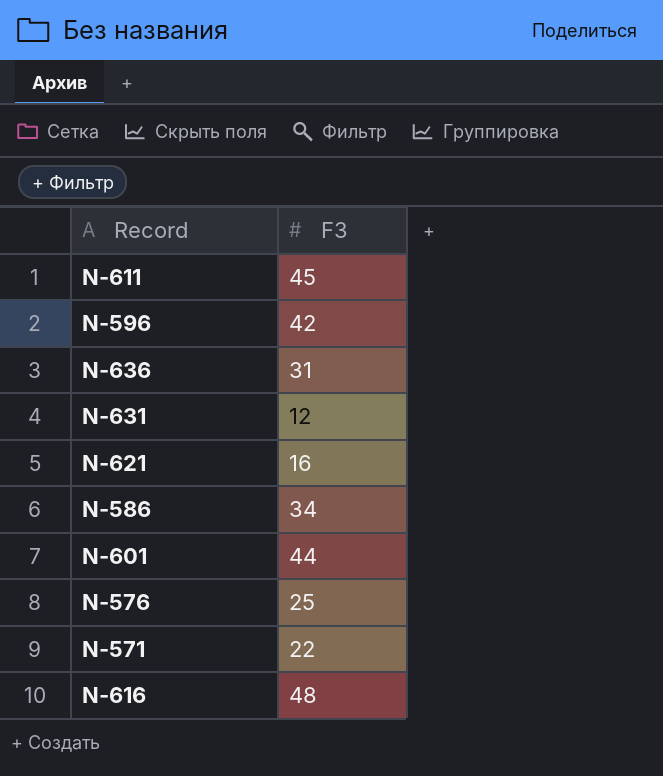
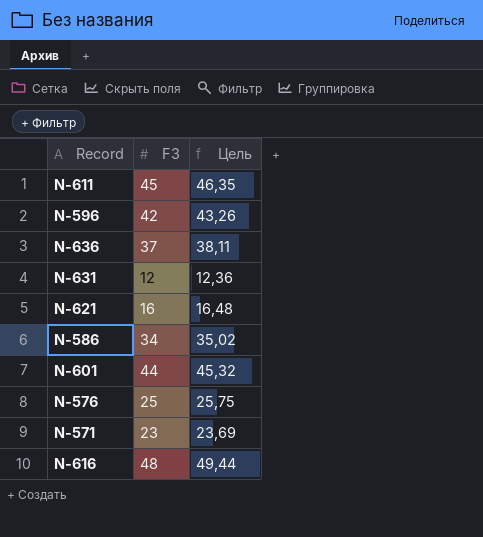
column Цель | formula: none -> [F3] * 1,03
N-636 | F3: 31 -> 37
N-571 | F3: 22 -> 23

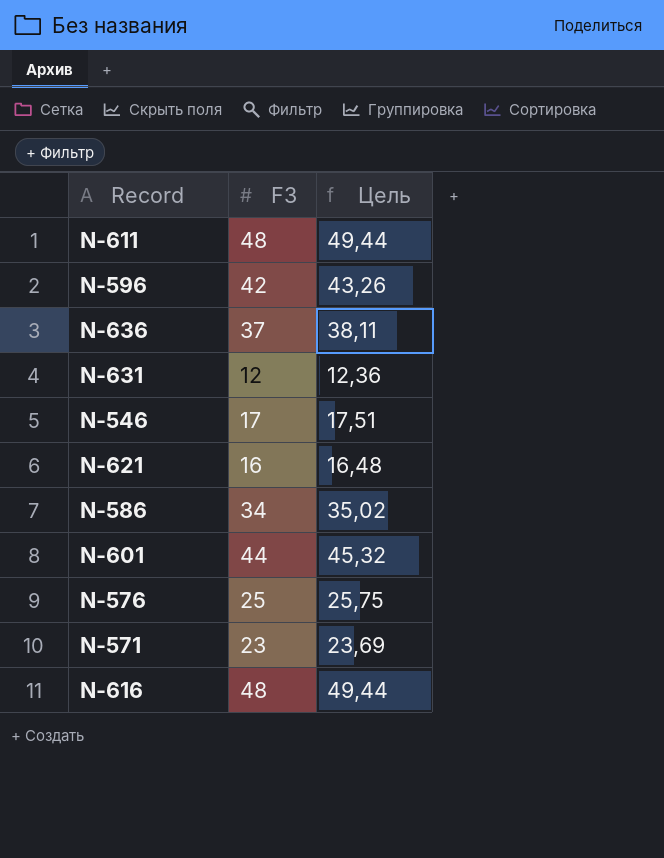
N-611 | F3: 45 -> 48
N-611 | Цель: 46,35 -> 49,44
row N-546: none -> 17 | 17,51

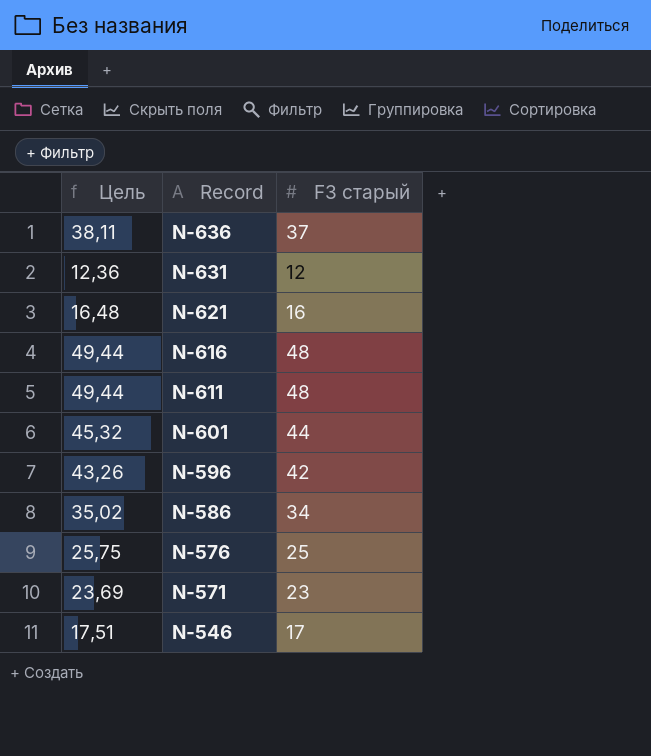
row order: none -> Record descending
column Цель | position: 3 -> 1
column name: F3 -> F3 старый

